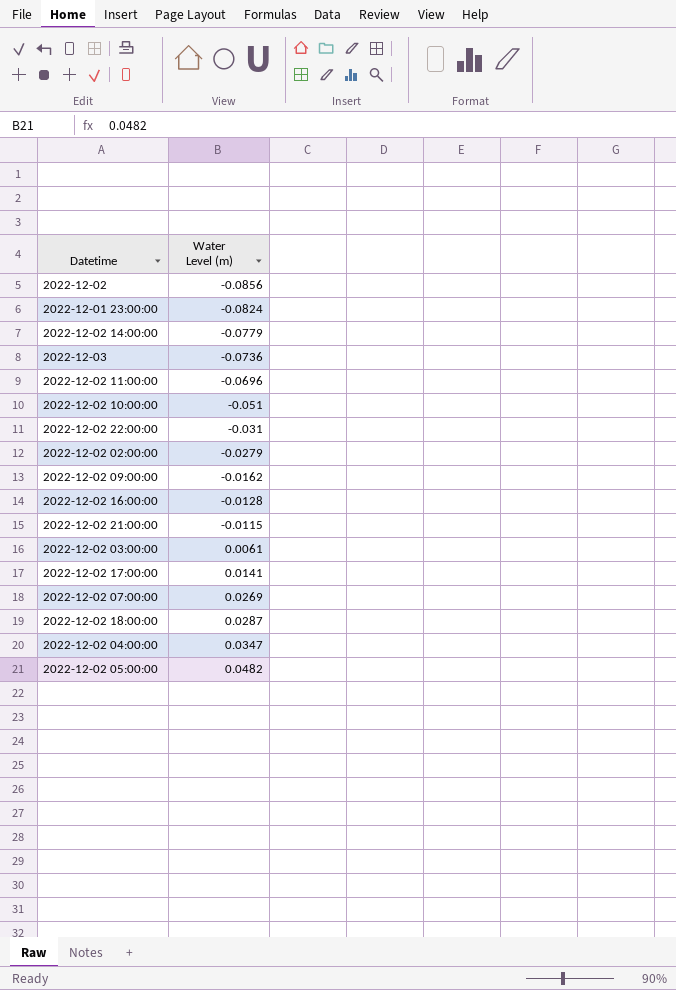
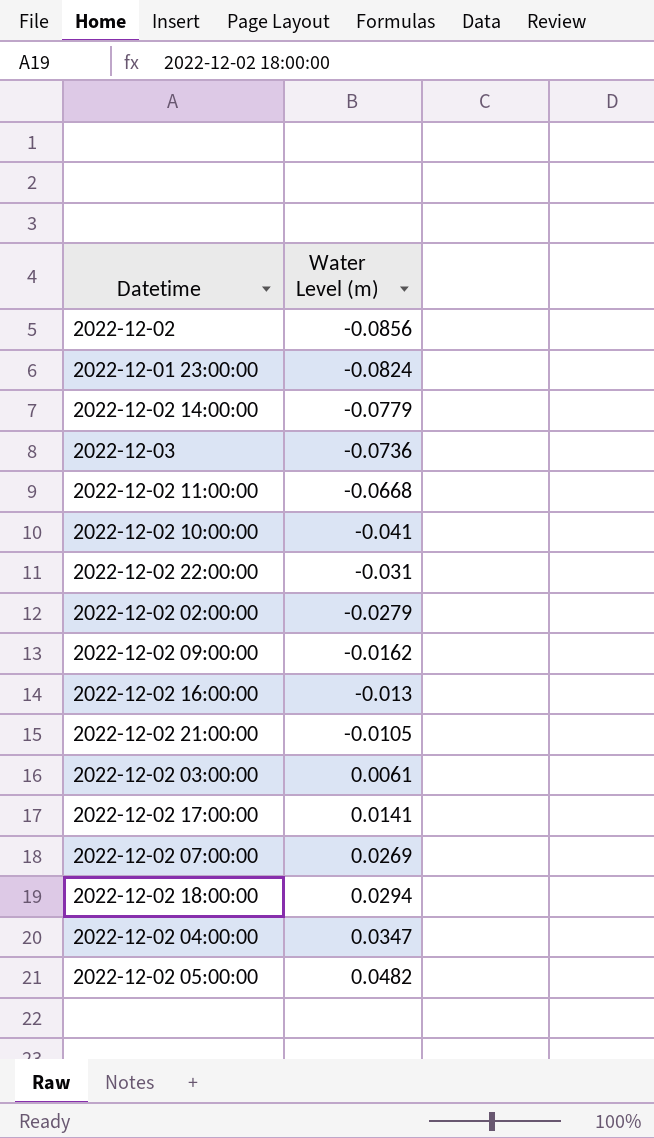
2022-12-02 11:00:00 | Water Level (m): -0.0696 -> -0.0668
2022-12-02 10:00:00 | Water Level (m): -0.051 -> -0.041
2022-12-02 16:00:00 | Water Level (m): -0.0128 -> -0.013
2022-12-02 21:00:00 | Water Level (m): -0.0115 -> -0.0105
2022-12-02 18:00:00 | Water Level (m): 0.0287 -> 0.0294

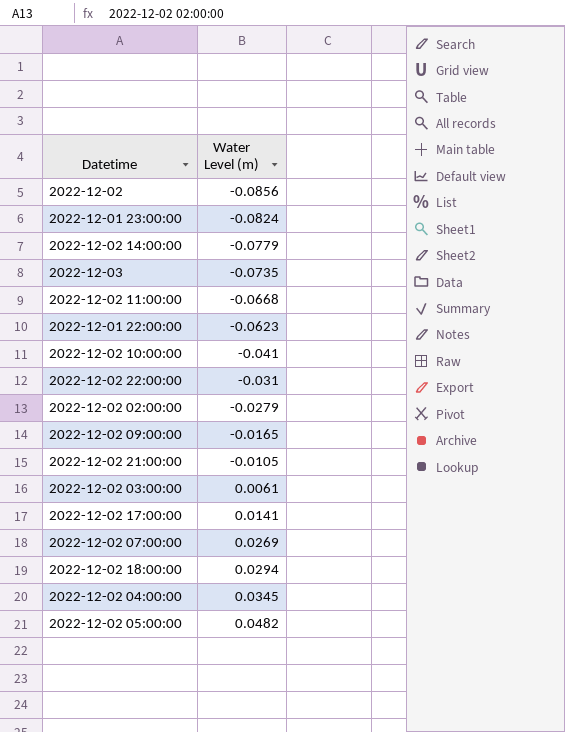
row 2022-12-02 16:00:00: -0.013 -> none
2022-12-03 | Water Level (m): -0.0736 -> -0.0735
row 2022-12-01 22:00:00: none -> -0.0623
2022-12-02 09:00:00 | Water Level (m): -0.0162 -> -0.0165
2022-12-02 04:00:00 | Water Level (m): 0.0347 -> 0.0345

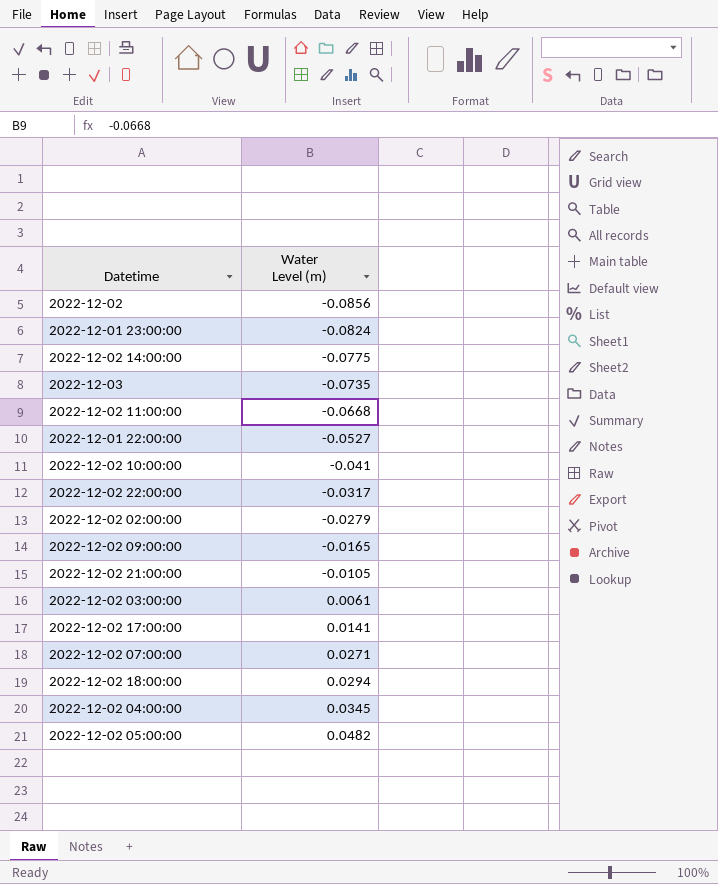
2022-12-02 14:00:00 | Water Level (m): -0.0779 -> -0.0775
2022-12-01 22:00:00 | Water Level (m): -0.0623 -> -0.0527
2022-12-02 22:00:00 | Water Level (m): -0.031 -> -0.0317
2022-12-02 07:00:00 | Water Level (m): 0.0269 -> 0.0271

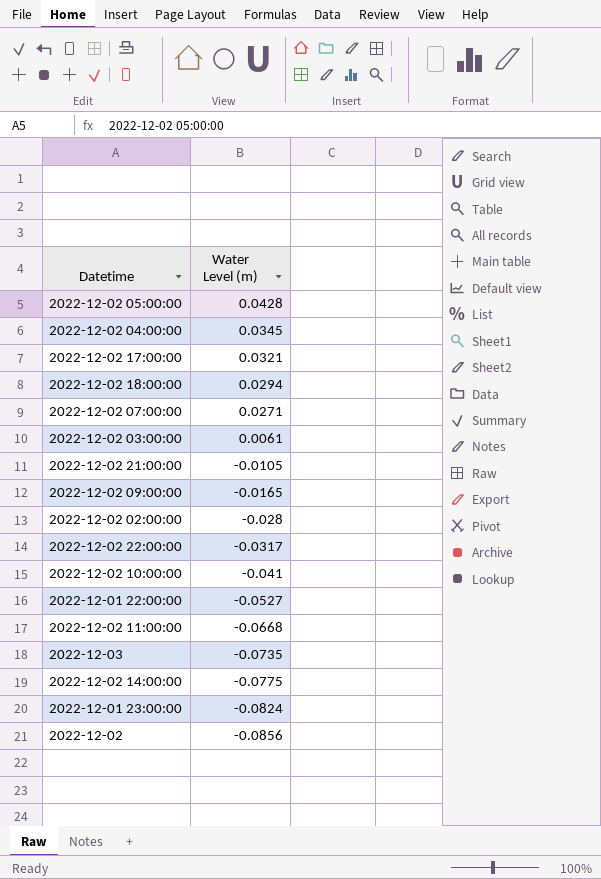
row order: Water Level (m) ascending -> Water Level (m) descending
2022-12-02 05:00:00 | Water Level (m): 0.0482 -> 0.0428
2022-12-02 17:00:00 | Water Level (m): 0.0141 -> 0.0321
2022-12-02 02:00:00 | Water Level (m): -0.0279 -> -0.028

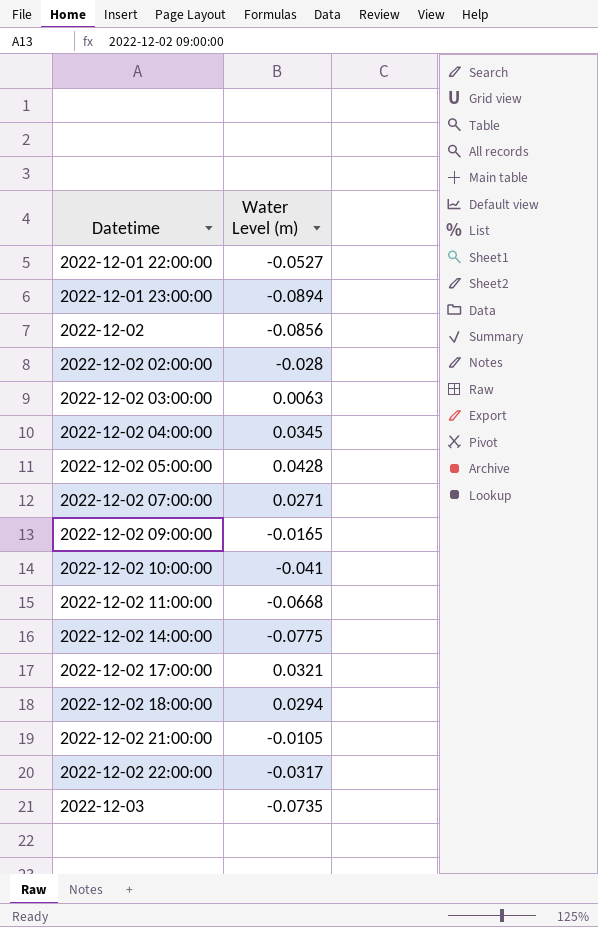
row order: Water Level (m) descending -> Datetime ascending
2022-12-01 23:00:00 | Water Level (m): -0.0824 -> -0.0894
2022-12-02 03:00:00 | Water Level (m): 0.0061 -> 0.0063

